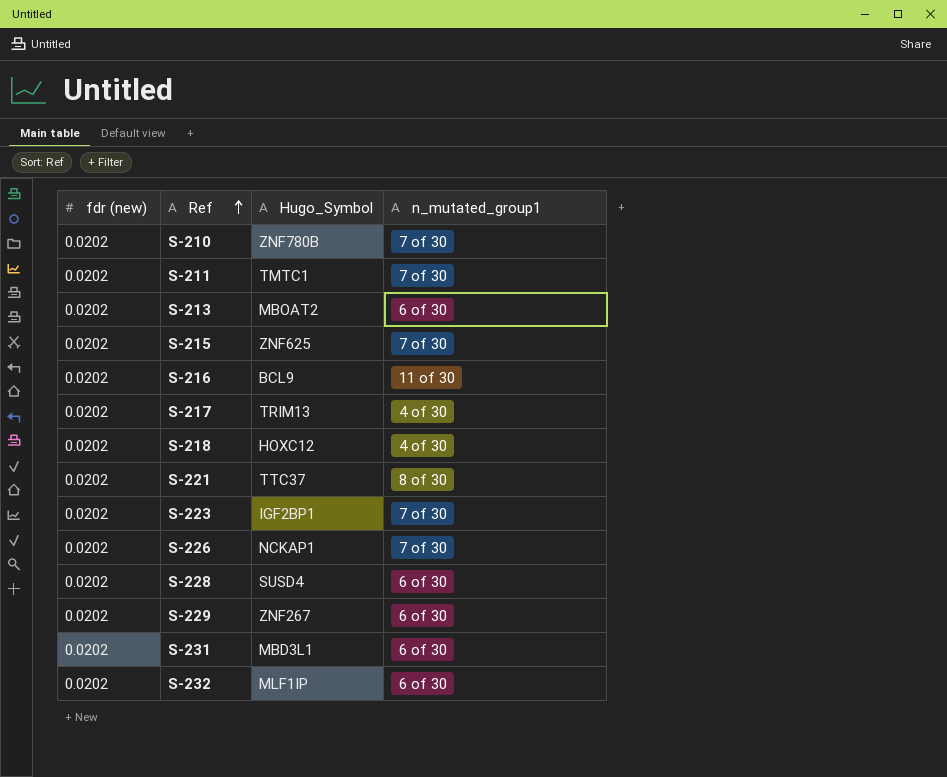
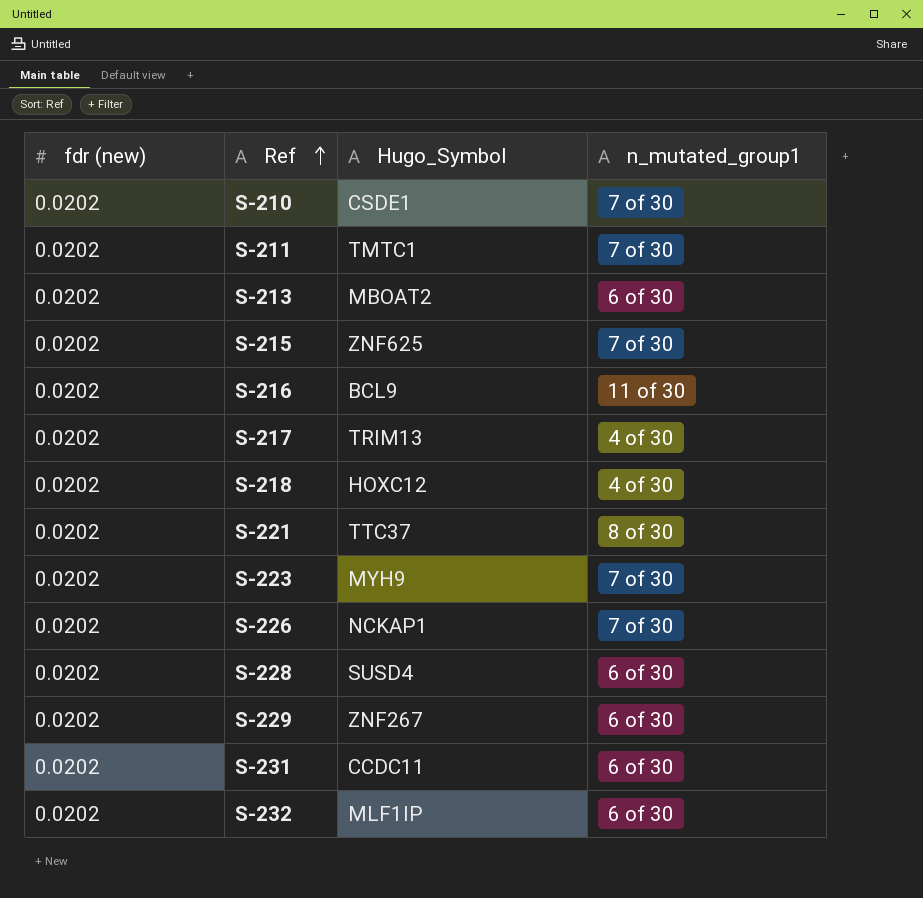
S-210 | Hugo_Symbol: ZNF780B -> CSDE1
S-223 | Hugo_Symbol: IGF2BP1 -> MYH9
S-231 | Hugo_Symbol: MBD3L1 -> CCDC11

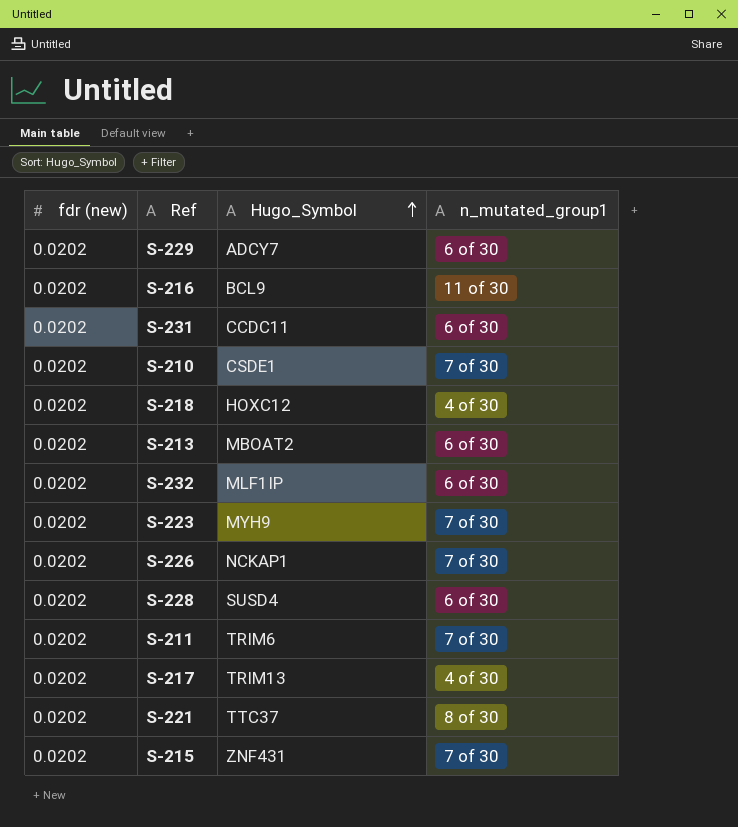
row order: Ref ascending -> Hugo_Symbol ascending
S-229 | Hugo_Symbol: ZNF267 -> ADCY7
S-211 | Hugo_Symbol: TMTC1 -> TRIM6
S-215 | Hugo_Symbol: ZNF625 -> ZNF431

